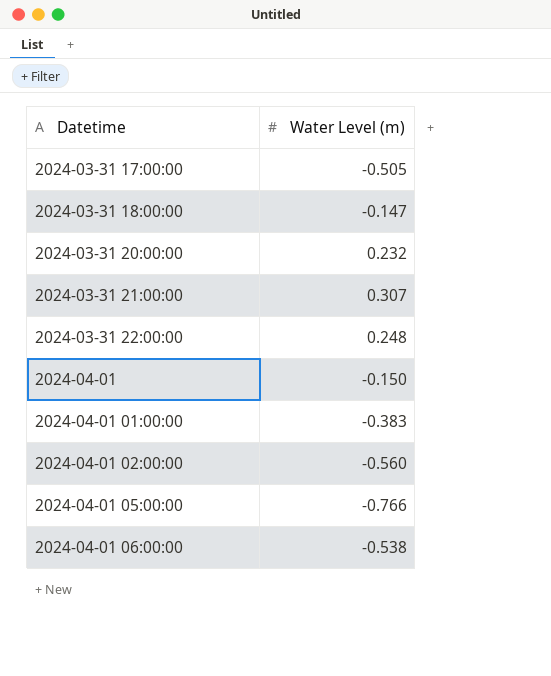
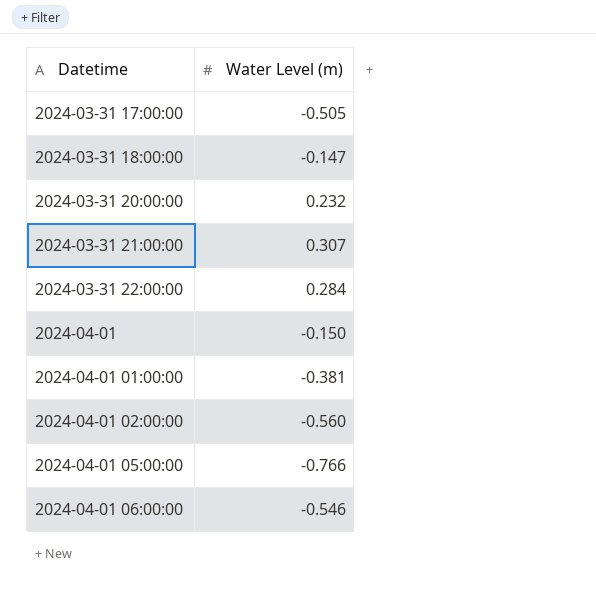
2024-03-31 22:00:00 | Water Level (m): 0.248 -> 0.284
2024-04-01 01:00:00 | Water Level (m): -0.383 -> -0.381
2024-04-01 06:00:00 | Water Level (m): -0.538 -> -0.546

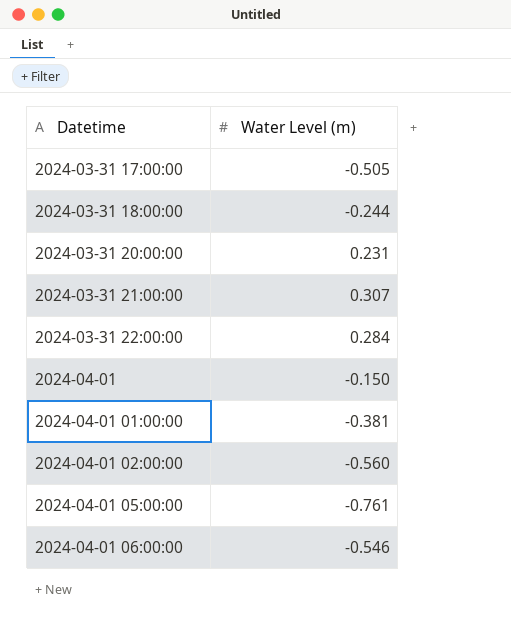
2024-03-31 18:00:00 | Water Level (m): -0.147 -> -0.244
2024-03-31 20:00:00 | Water Level (m): 0.232 -> 0.231
2024-04-01 05:00:00 | Water Level (m): -0.766 -> -0.761

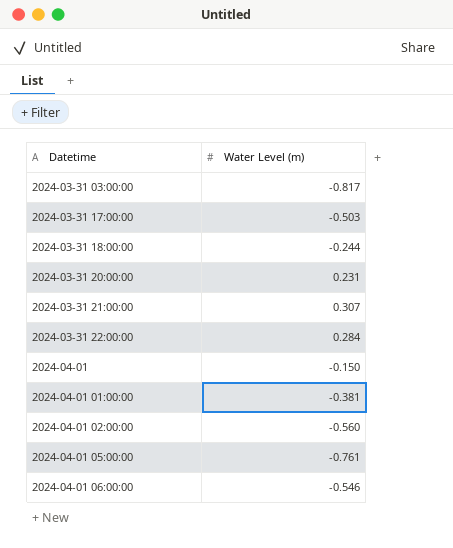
row 2024-03-31 03:00:00: none -> -0.817
2024-03-31 17:00:00 | Water Level (m): -0.505 -> -0.503

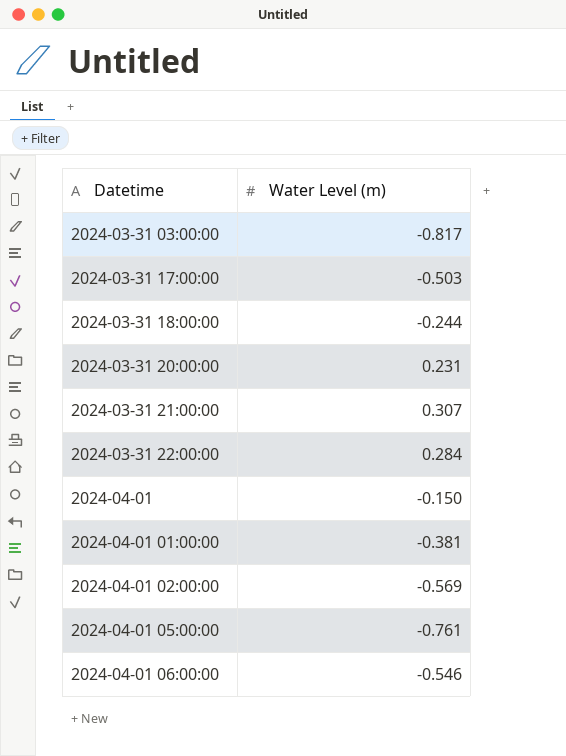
2024-04-01 02:00:00 | Water Level (m): -0.560 -> -0.569

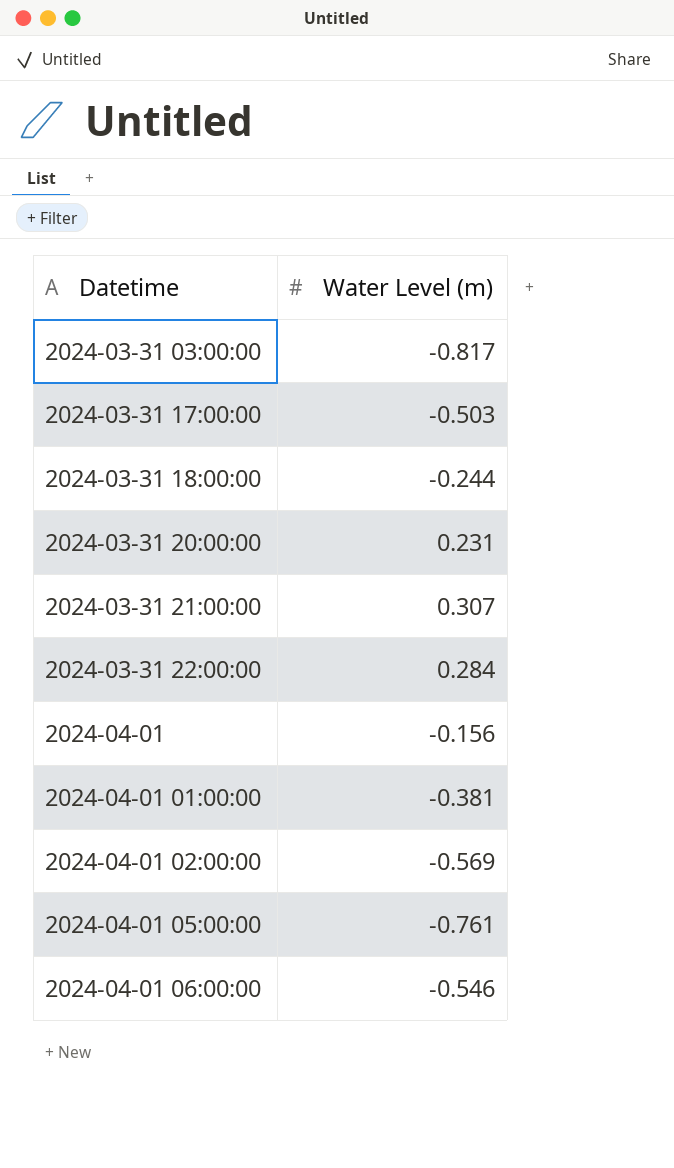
2024-04-01 | Water Level (m): -0.150 -> -0.156

